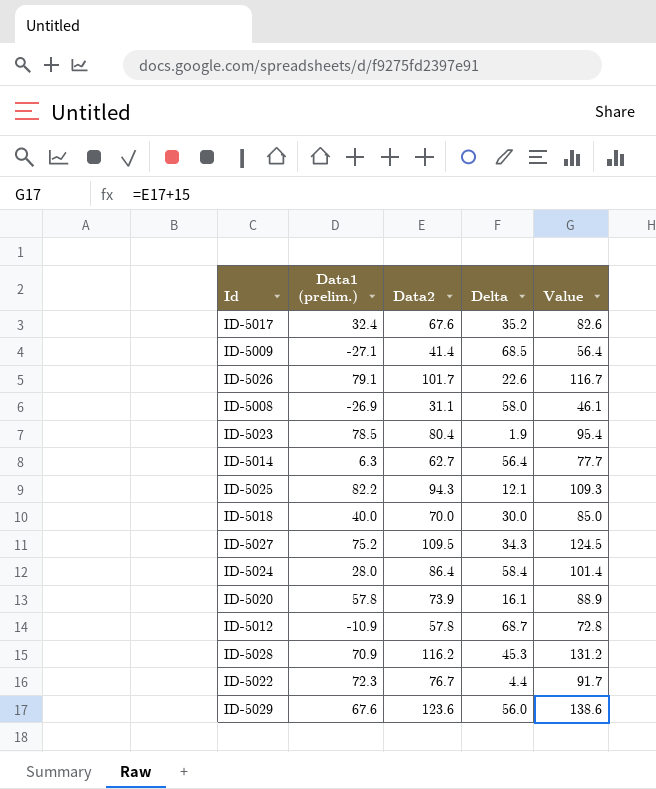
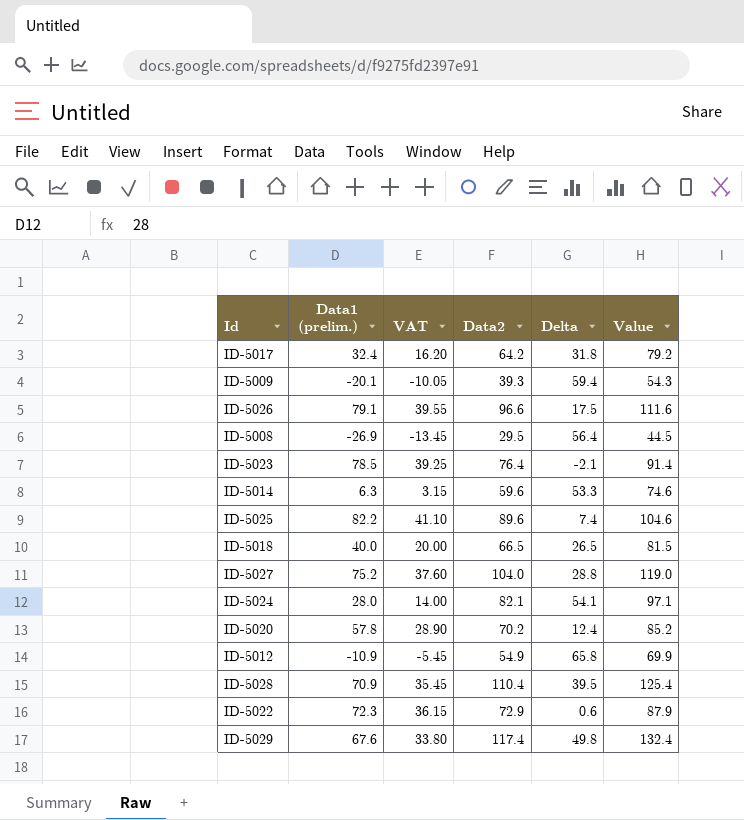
column VAT | formula: none -> [Data1 (prelim.)] * 0.5
ID-5017 | Data2: 67.6 -> 64.2
ID-5017 | Delta: 35.2 -> 31.8
ID-5017 | Value: 82.6 -> 79.2
ID-5009 | Data1 (prelim.): -27.1 -> -20.1
ID-5009 | Data2: 41.4 -> 39.3
ID-5009 | Delta: 68.5 -> 59.4
ID-5009 | Value: 56.4 -> 54.3
ID-5026 | Data2: 101.7 -> 96.6
ID-5026 | Delta: 22.6 -> 17.5
ID-5026 | Value: 116.7 -> 111.6
ID-5008 | Data2: 31.1 -> 29.5
ID-5008 | Delta: 58.0 -> 56.4
ID-5008 | Value: 46.1 -> 44.5
ID-5023 | Data2: 80.4 -> 76.4
ID-5023 | Delta: 1.9 -> -2.1
ID-5023 | Value: 95.4 -> 91.4
ID-5014 | Data2: 62.7 -> 59.6
ID-5014 | Delta: 56.4 -> 53.3
ID-5014 | Value: 77.7 -> 74.6
ID-5025 | Data2: 94.3 -> 89.6
ID-5025 | Delta: 12.1 -> 7.4
ID-5025 | Value: 109.3 -> 104.6
ID-5018 | Data2: 70.0 -> 66.5
ID-5018 | Delta: 30.0 -> 26.5
ID-5018 | Value: 85.0 -> 81.5
ID-5027 | Data2: 109.5 -> 104.0
ID-5027 | Delta: 34.3 -> 28.8
ID-5027 | Value: 124.5 -> 119.0
ID-5024 | Data2: 86.4 -> 82.1
ID-5024 | Delta: 58.4 -> 54.1
ID-5024 | Value: 101.4 -> 97.1
ID-5020 | Data2: 73.9 -> 70.2
ID-5020 | Delta: 16.1 -> 12.4
ID-5020 | Value: 88.9 -> 85.2
ID-5012 | Data2: 57.8 -> 54.9
ID-5012 | Delta: 68.7 -> 65.8
ID-5012 | Value: 72.8 -> 69.9
ID-5028 | Data2: 116.2 -> 110.4
ID-5028 | Delta: 45.3 -> 39.5
ID-5028 | Value: 131.2 -> 125.4
ID-5022 | Data2: 76.7 -> 72.9
ID-5022 | Delta: 4.4 -> 0.6
ID-5022 | Value: 91.7 -> 87.9
ID-5029 | Data2: 123.6 -> 117.4
ID-5029 | Delta: 56.0 -> 49.8
ID-5029 | Value: 138.6 -> 132.4

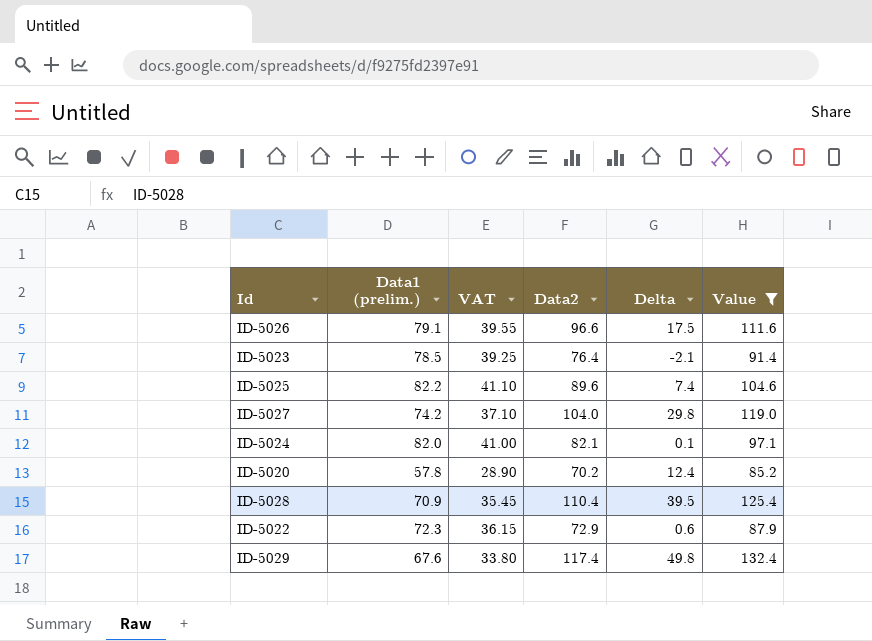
filter: none -> Value >= 85.2
ID-5027 | Data1 (prelim.): 75.2 -> 74.2
ID-5027 | VAT: 37.60 -> 37.10
ID-5027 | Delta: 28.8 -> 29.8
ID-5024 | Data1 (prelim.): 28.0 -> 82.0
ID-5024 | VAT: 14.00 -> 41.00
ID-5024 | Delta: 54.1 -> 0.1

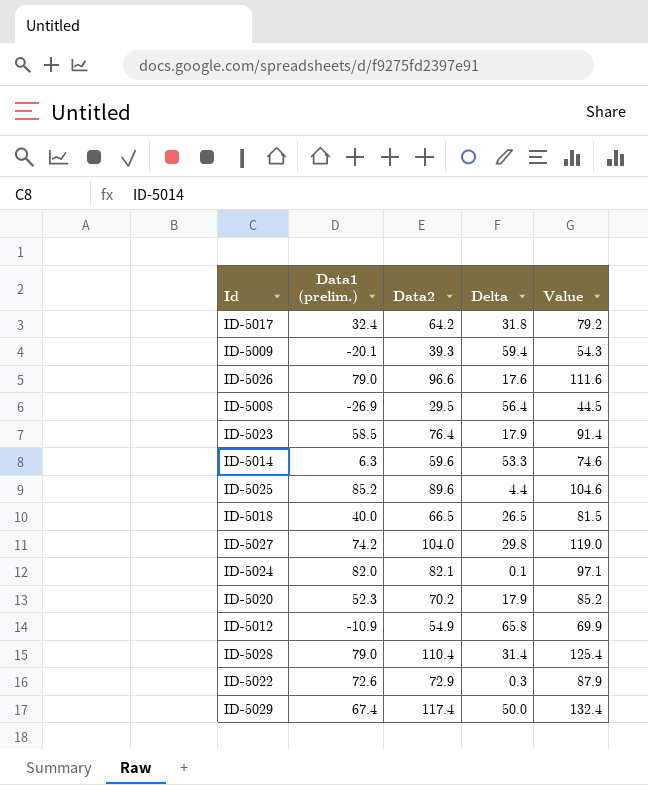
filter: Value >= 85.2 -> none
column VAT | formula: [Data1 (prelim.)] * 0.5 -> none
ID-5026 | Data1 (prelim.): 79.1 -> 79.0
ID-5026 | Delta: 17.5 -> 17.6
ID-5023 | Data1 (prelim.): 78.5 -> 58.5
ID-5023 | Delta: -2.1 -> 17.9
ID-5025 | Data1 (prelim.): 82.2 -> 85.2
ID-5025 | Delta: 7.4 -> 4.4
ID-5020 | Data1 (prelim.): 57.8 -> 52.3
ID-5020 | Delta: 12.4 -> 17.9
ID-5028 | Data1 (prelim.): 70.9 -> 79.0
ID-5028 | Delta: 39.5 -> 31.4
ID-5022 | Data1 (prelim.): 72.3 -> 72.6
ID-5022 | Delta: 0.6 -> 0.3
ID-5029 | Data1 (prelim.): 67.6 -> 67.4
ID-5029 | Delta: 49.8 -> 50.0

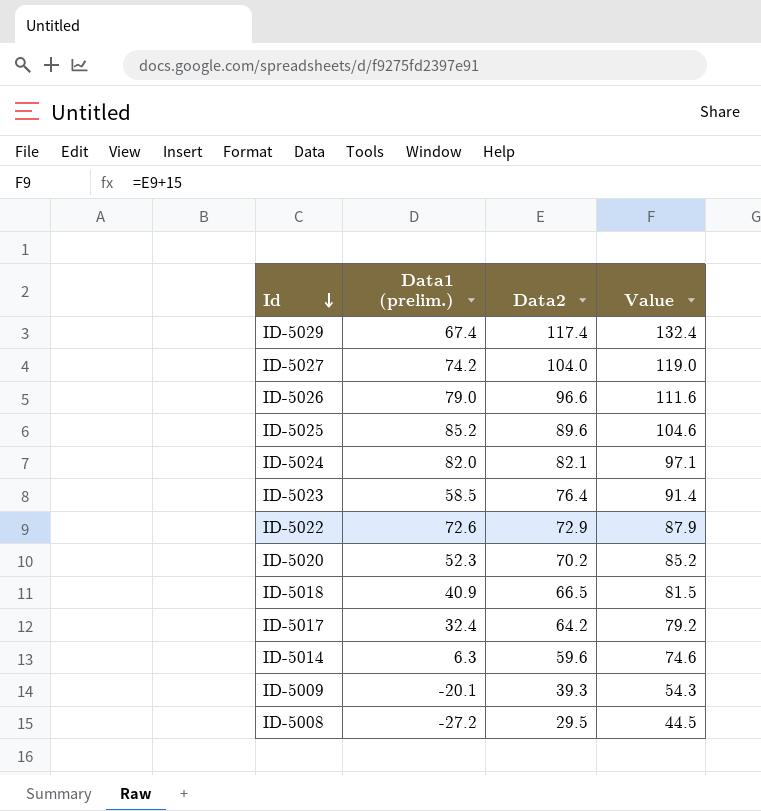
row order: none -> Id descending
column Delta | formula: [Data2] - [Data1 (prelim.)] -> none
row ID-5012: -10.9 | 54.9 | 65.8 | 69.9 -> none
row ID-5028: 79.0 | 110.4 | 31.4 | 125.4 -> none
ID-5018 | Data1 (prelim.): 40.0 -> 40.9
ID-5008 | Data1 (prelim.): -26.9 -> -27.2

